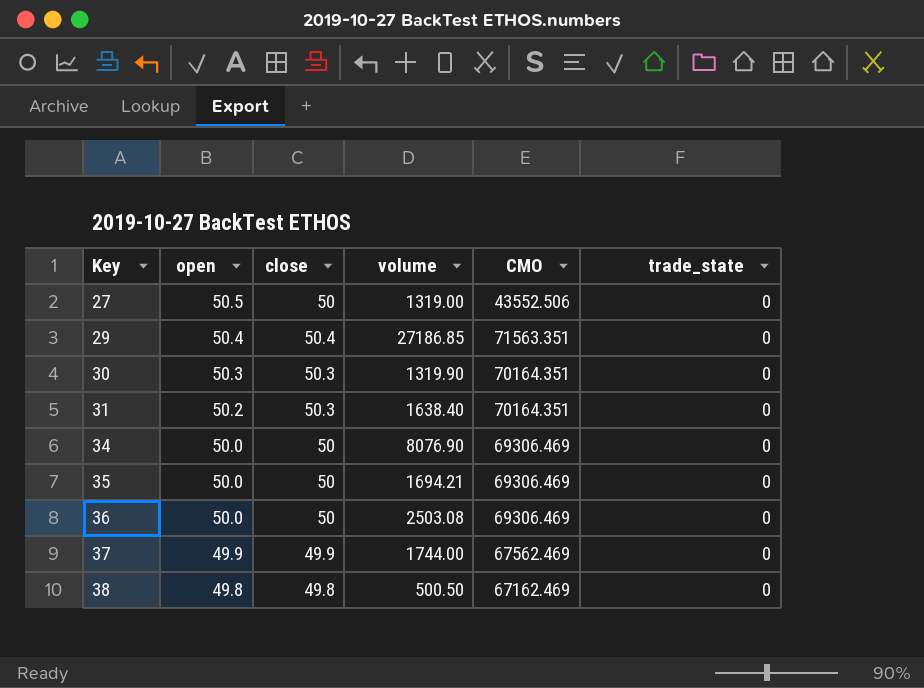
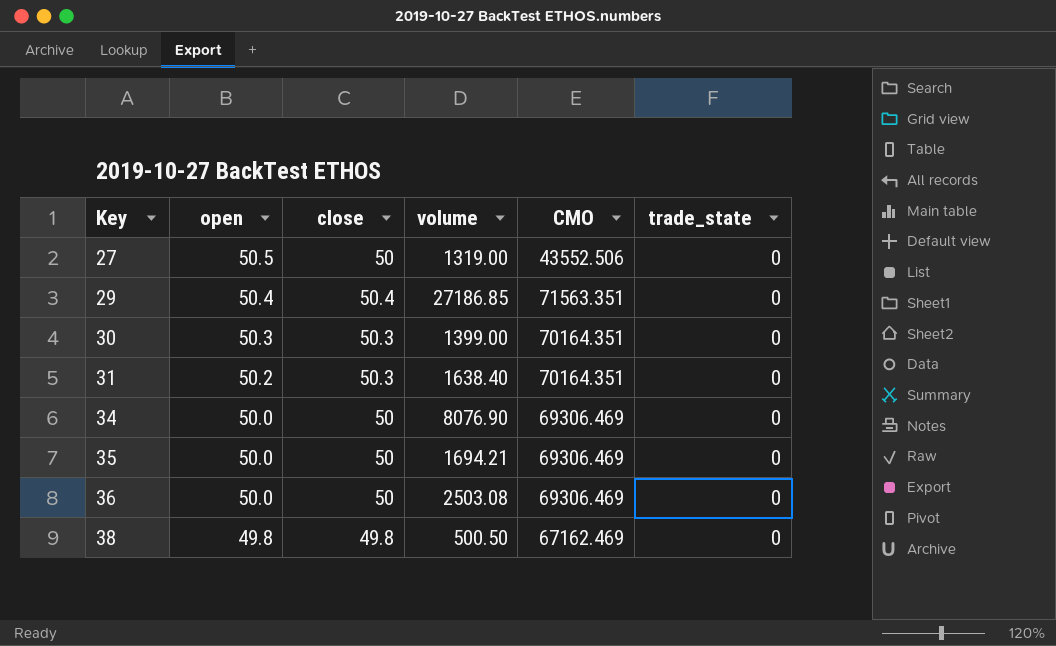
row 37: 49.9 | 49.9 | 1744.00 | 67562.469 | 0 -> none
30 | volume: 1319.90 -> 1399.00

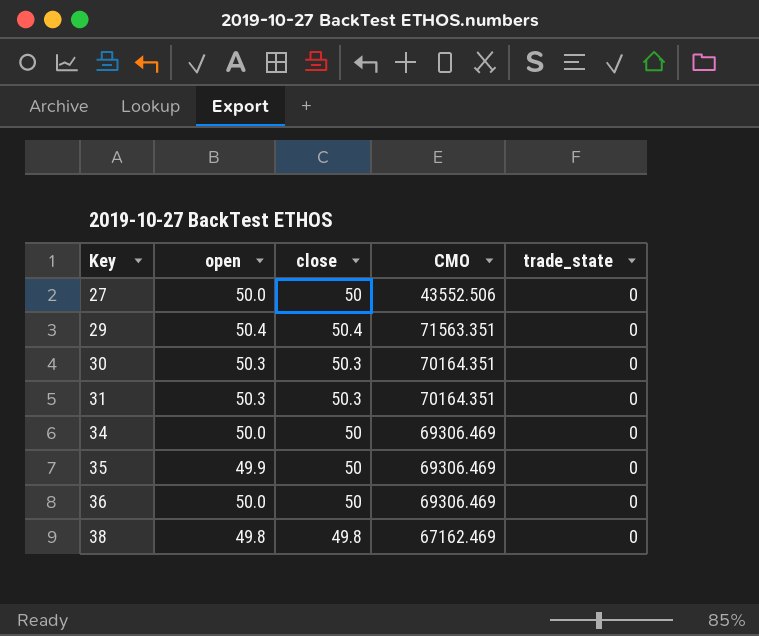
column volume | position: 4 -> none
27 | open: 50.5 -> 50.0
31 | open: 50.2 -> 50.3
35 | open: 50.0 -> 49.9

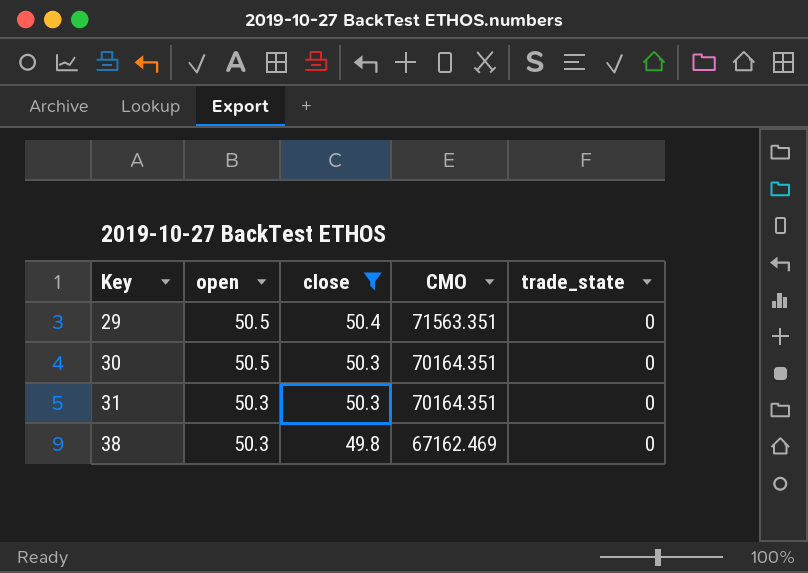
filter: none -> close != 50
29 | open: 50.4 -> 50.5
30 | open: 50.3 -> 50.5
38 | open: 49.8 -> 50.3

